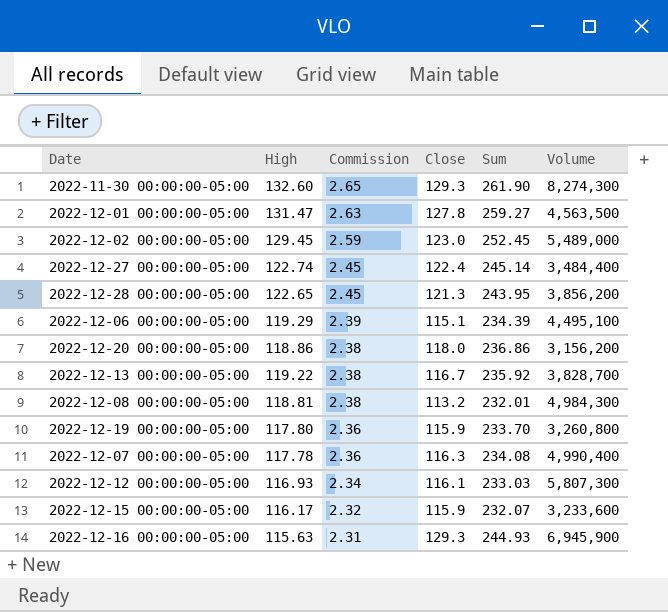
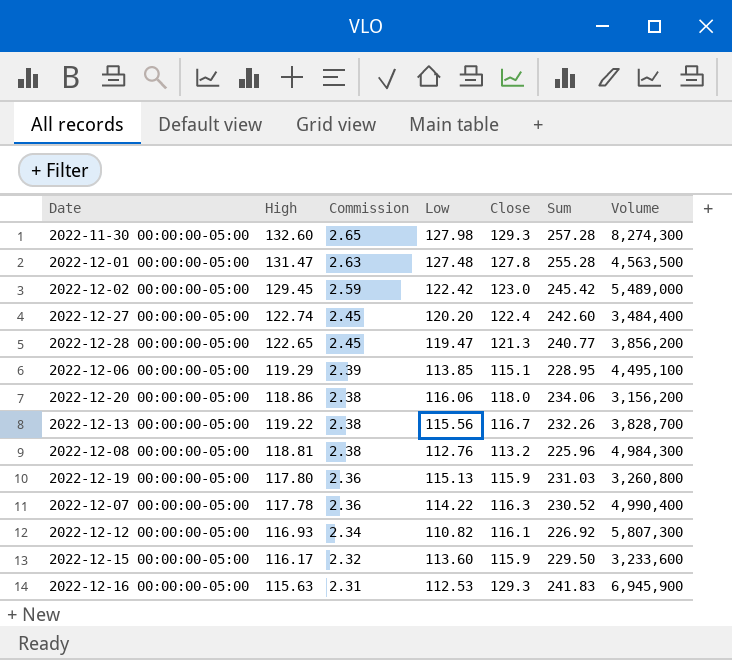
column Low | position: none -> 4
column Sum | formula: [High] + [Close] -> [Low] + [Close]

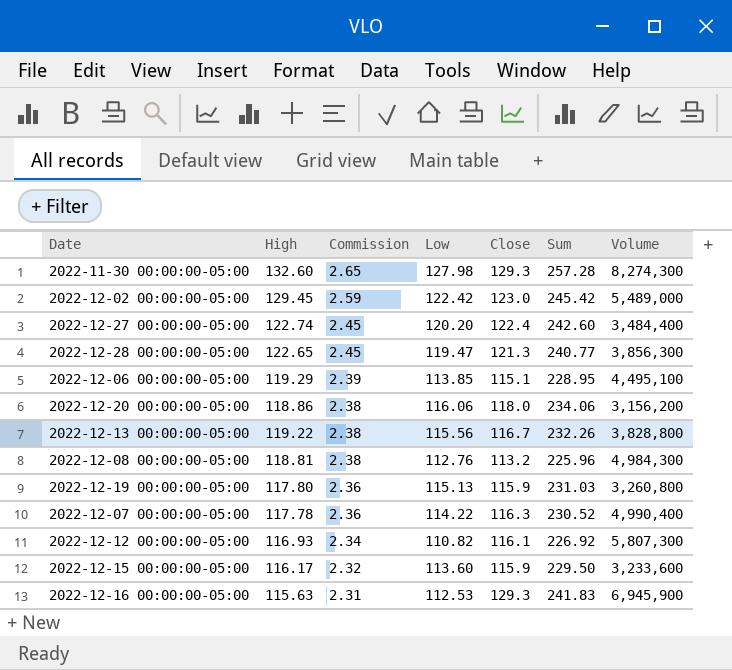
row 2022-12-01 00:00:00-05:00: 131.47 | 2.63 | 127.48 | 127.8 | 255.28 | 4,563,500 -> none
2022-12-28 00:00:00-05:00 | Volume: 3,856,200 -> 3,856,300
2022-12-13 00:00:00-05:00 | Volume: 3,828,700 -> 3,828,800

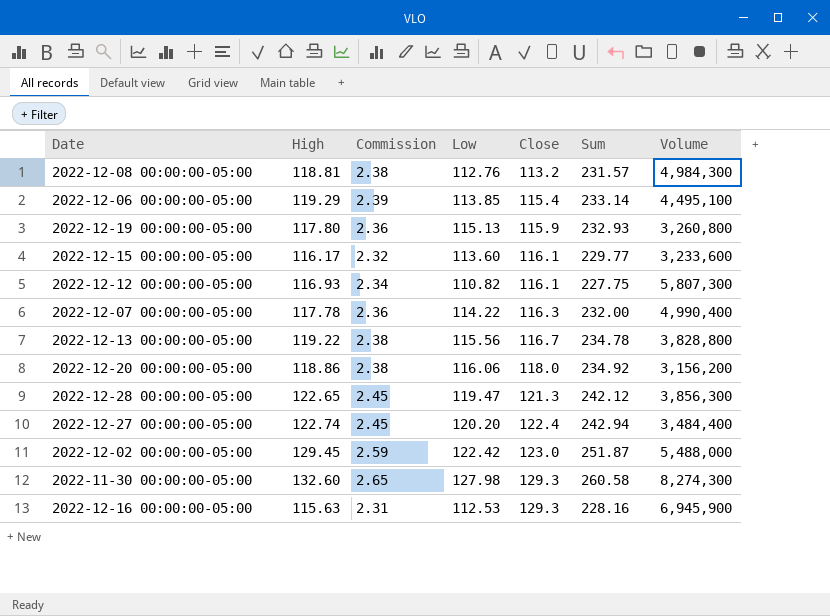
row order: Commission descending -> Close ascending
column Sum | formula: [Low] + [Close] -> [High] + [Low]
2022-12-06 00:00:00-05:00 | Close: 115.1 -> 115.4
2022-12-15 00:00:00-05:00 | Close: 115.9 -> 116.1
2022-12-02 00:00:00-05:00 | Volume: 5,489,000 -> 5,488,000

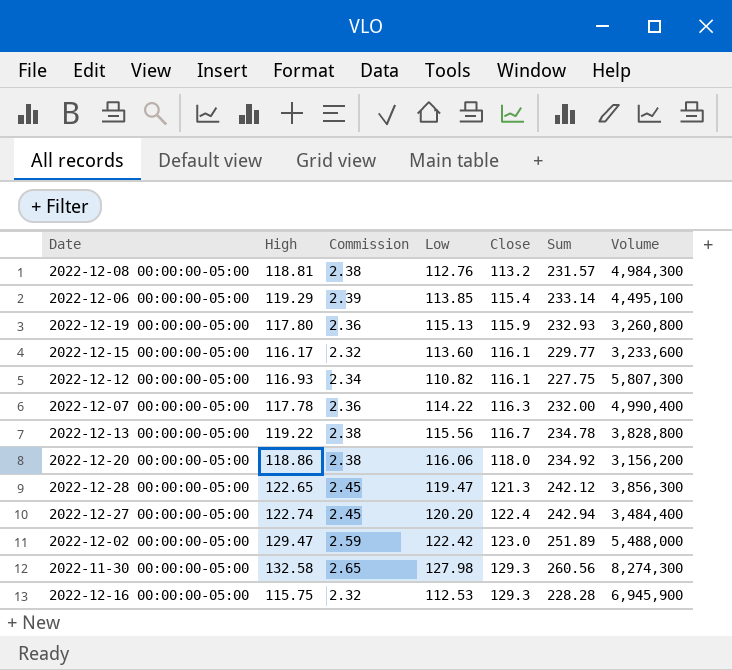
2022-12-02 00:00:00-05:00 | High: 129.45 -> 129.47
2022-12-02 00:00:00-05:00 | Sum: 251.87 -> 251.89
2022-11-30 00:00:00-05:00 | High: 132.60 -> 132.58
2022-11-30 00:00:00-05:00 | Sum: 260.58 -> 260.56
2022-12-16 00:00:00-05:00 | High: 115.63 -> 115.75
2022-12-16 00:00:00-05:00 | Commission: 2.31 -> 2.32
2022-12-16 00:00:00-05:00 | Sum: 228.16 -> 228.28

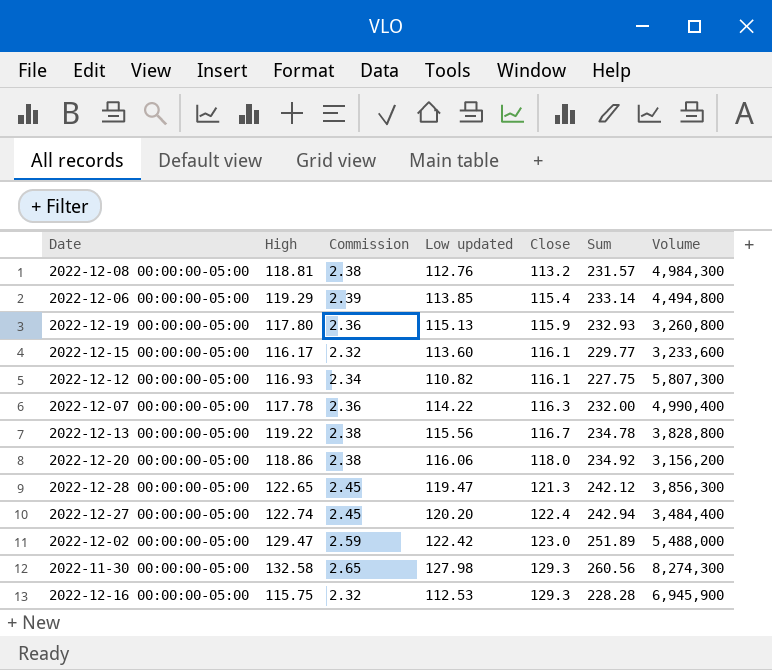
column name: Low -> Low updated
2022-12-06 00:00:00-05:00 | Volume: 4,495,100 -> 4,494,800

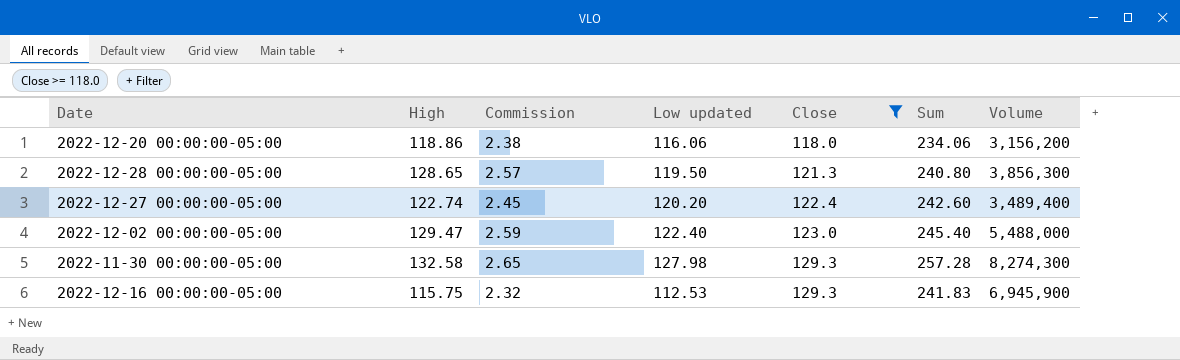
filter: none -> Close >= 118.0
column Sum | formula: [High] + [Low updated] -> [Low updated] + [Close]
2022-12-28 00:00:00-05:00 | High: 122.65 -> 128.65
2022-12-28 00:00:00-05:00 | Commission: 2.45 -> 2.57
2022-12-28 00:00:00-05:00 | Low updated: 119.47 -> 119.50
2022-12-27 00:00:00-05:00 | Volume: 3,484,400 -> 3,489,400
2022-12-02 00:00:00-05:00 | Low updated: 122.42 -> 122.40

